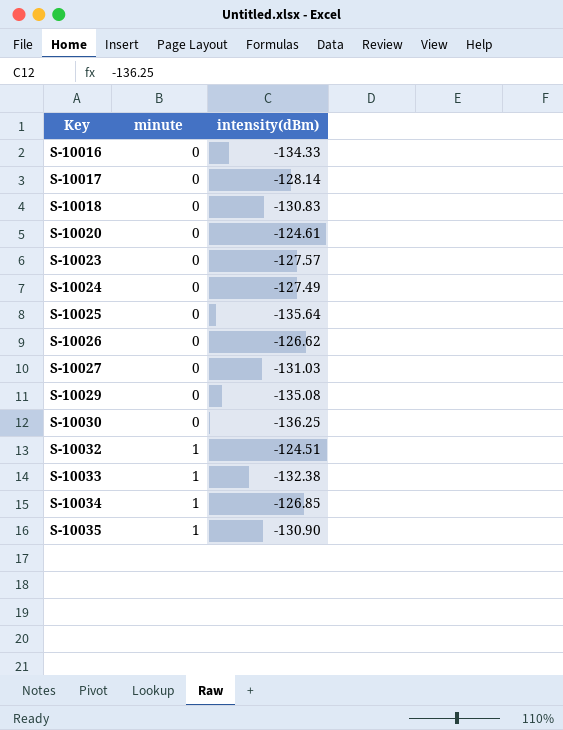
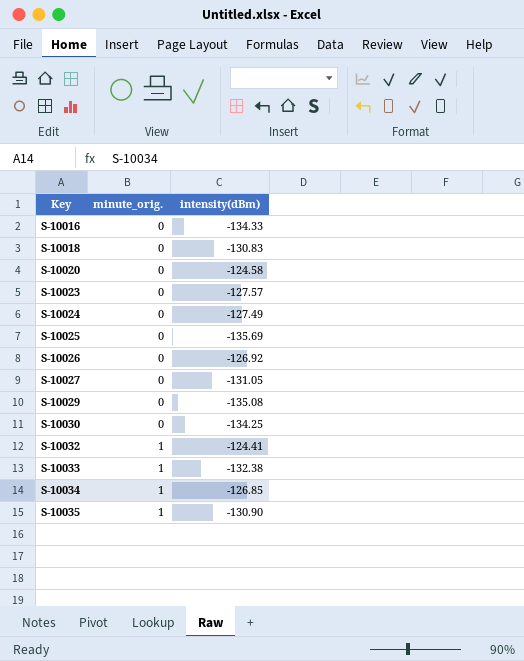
column name: minute -> minute_orig.
row S-10017: 0 | -128.14 -> none
S-10020 | intensity(dBm): -124.61 -> -124.58
S-10025 | intensity(dBm): -135.64 -> -135.69
S-10026 | intensity(dBm): -126.62 -> -126.92
S-10027 | intensity(dBm): -131.03 -> -131.05
S-10030 | intensity(dBm): -136.25 -> -134.25
S-10032 | intensity(dBm): -124.51 -> -124.41

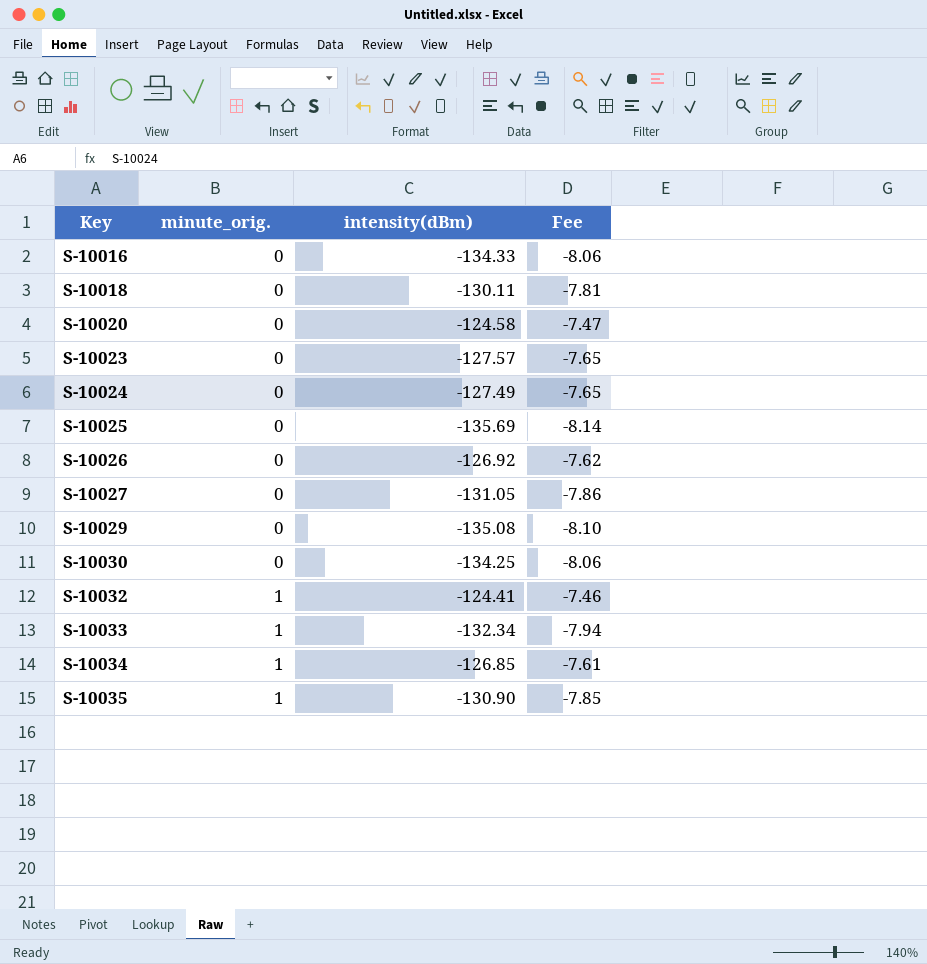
column Fee | formula: none -> [intensity(dBm)] * 0.06
S-10018 | intensity(dBm): -130.83 -> -130.11
S-10033 | intensity(dBm): -132.38 -> -132.34

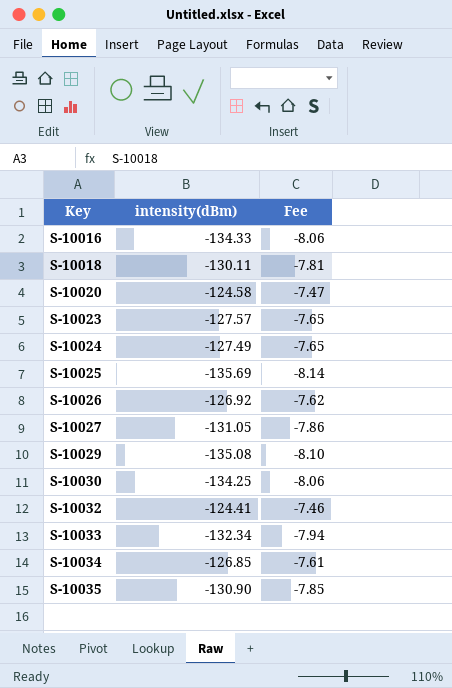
column minute_orig. | position: 2 -> none

